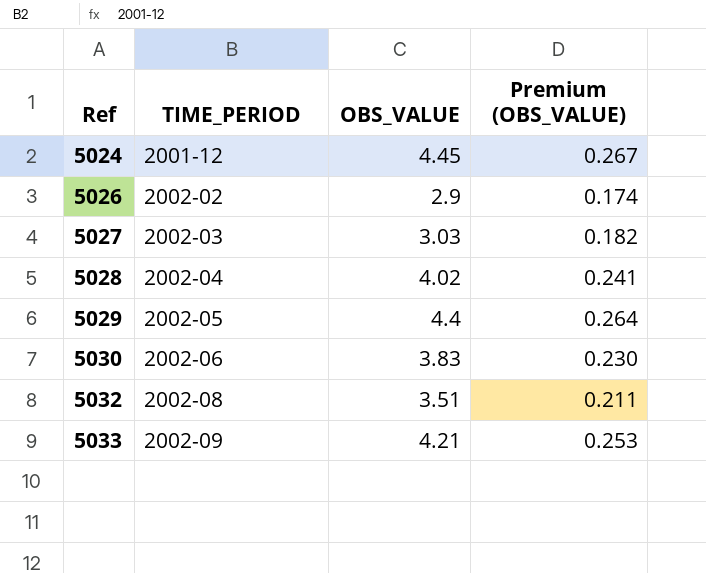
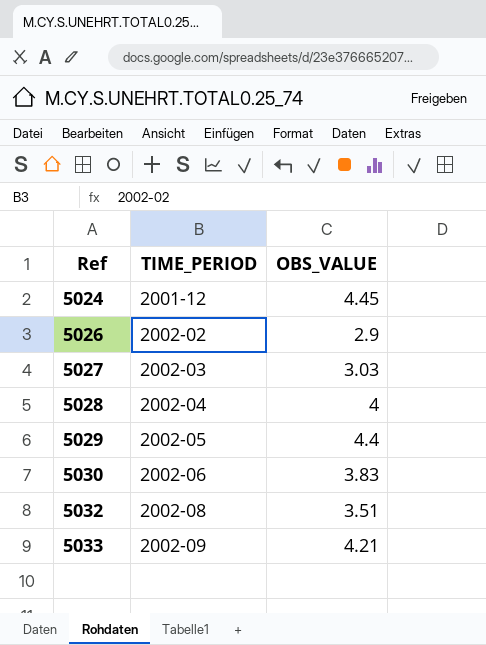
column Premium (OBS_VALUE) | formula: [OBS_VALUE] * 0.06 -> none
5028 | OBS_VALUE: 4.02 -> 4

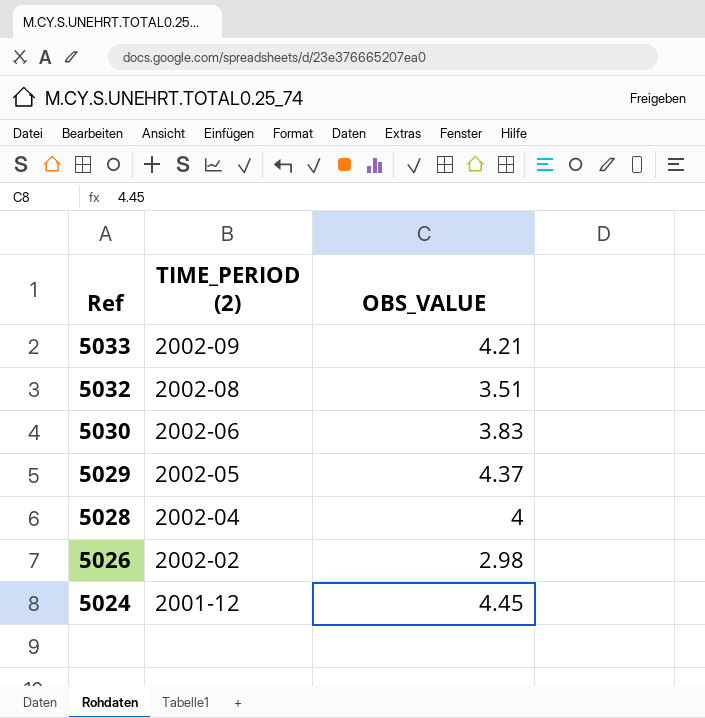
row order: Ref ascending -> Ref descending
column name: TIME_PERIOD -> TIME_PERIOD (2)
row 5027: 2002-03 | 3.03 -> none
5029 | OBS_VALUE: 4.4 -> 4.37
5026 | OBS_VALUE: 2.9 -> 2.98

